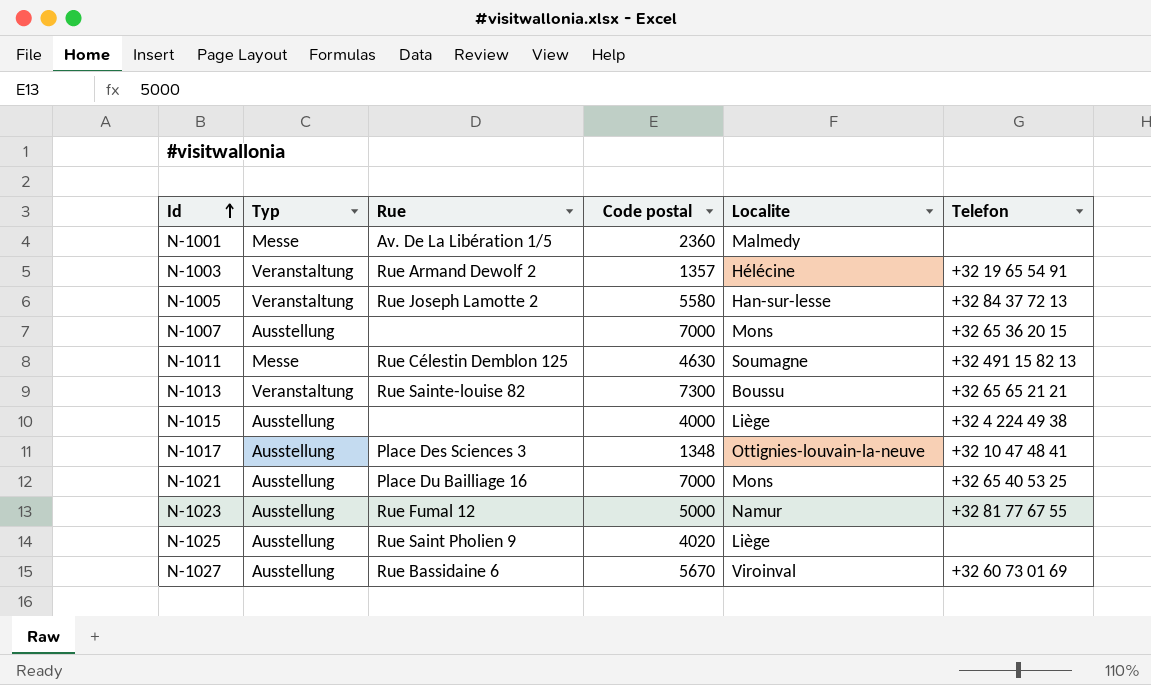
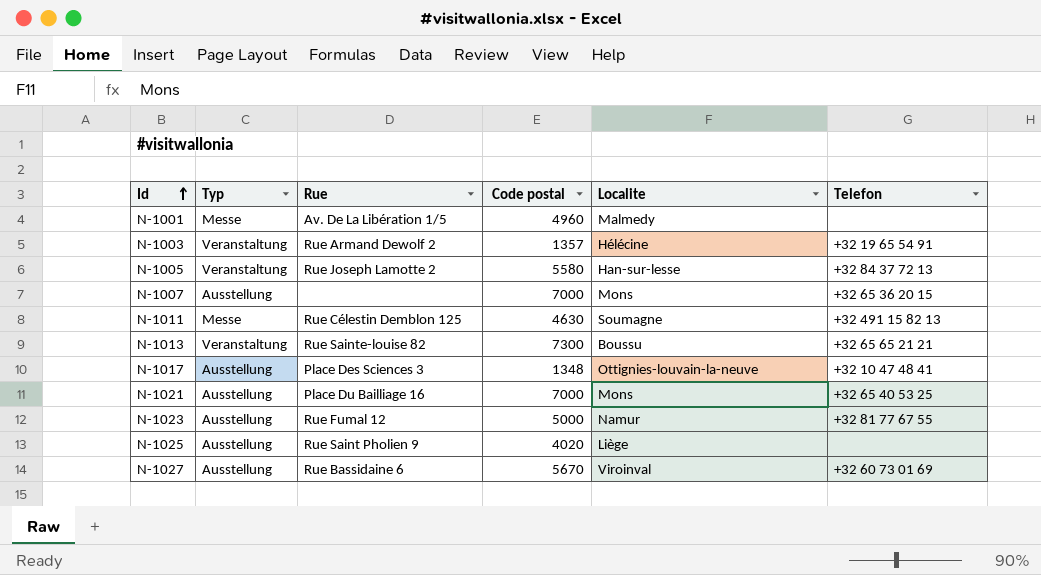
row N-1015: Ausstellung | none | 4000 | Liège | +32 4 224 49 38 -> none
N-1001 | Code postal: 2360 -> 4960

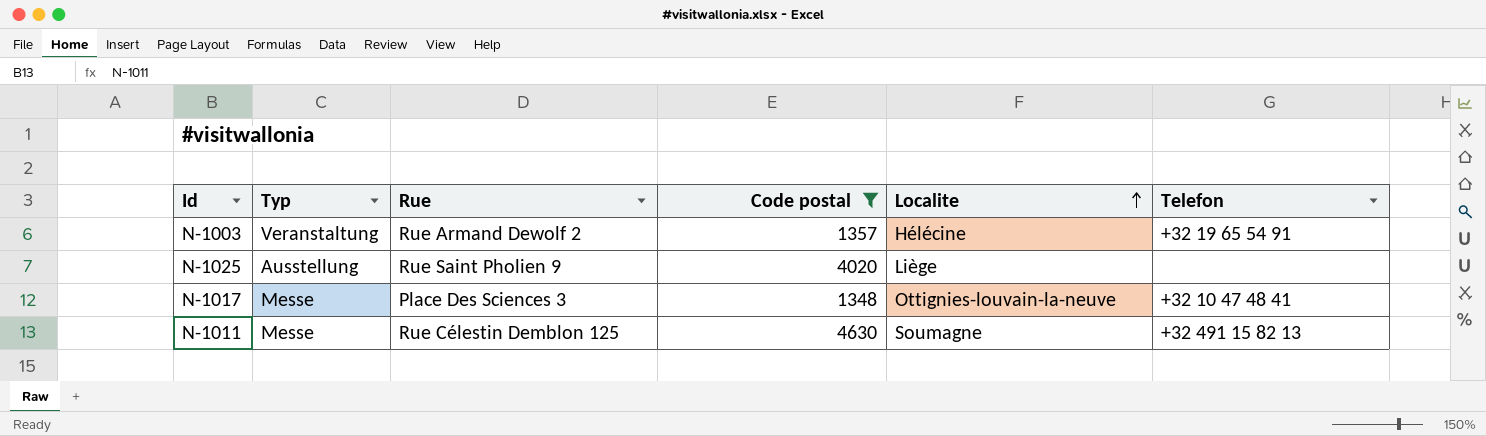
filter: none -> Code postal <= 4630
row order: Id ascending -> Localite ascending
N-1017 | Typ: Ausstellung -> Messe

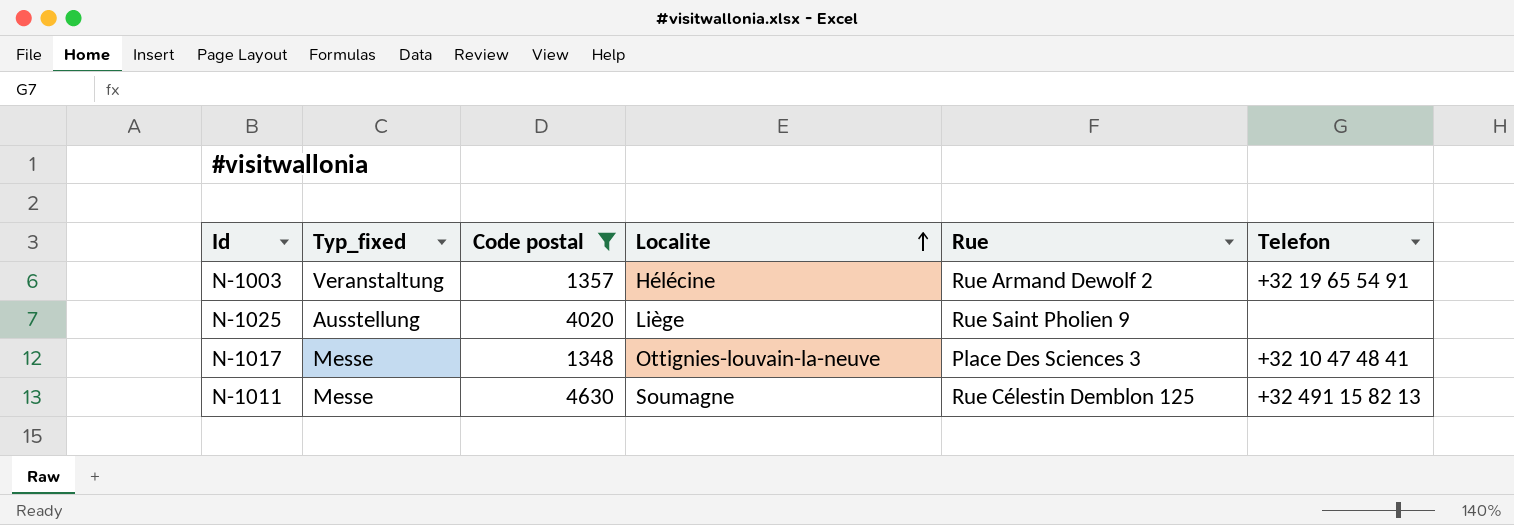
column name: Typ -> Typ_fixed
column Rue | position: 3 -> 5

